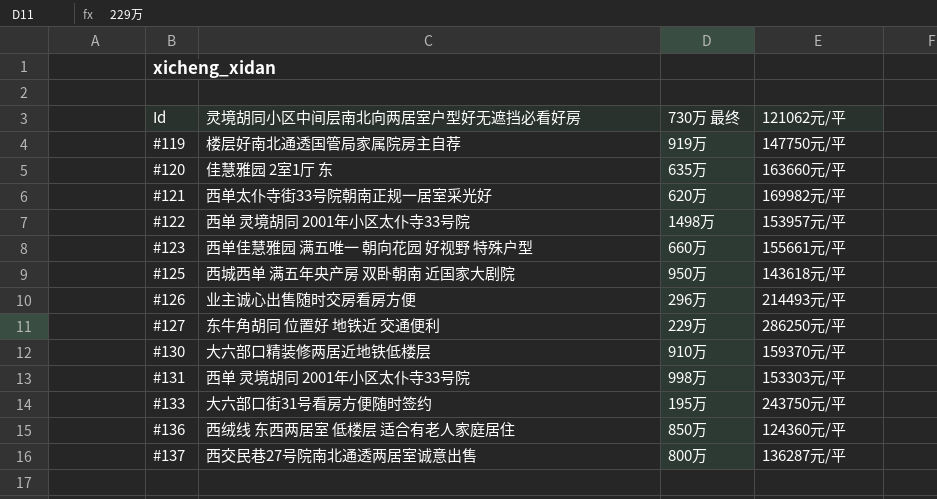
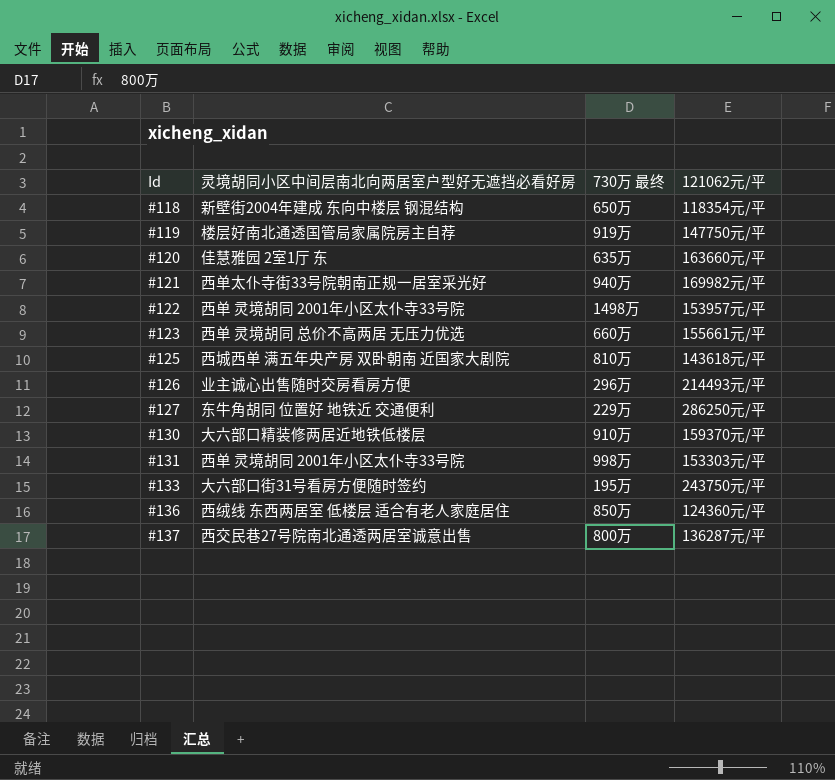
row #118: none -> 新壁街2004年建成 东向中楼层 钢混结构 | 650万 | 118354元/平
#121 | 730万 最终: 620万 -> 940万
#123 | 灵境胡同小区中间层南北向两居室户型好无遮挡必看好房: 西单佳慧雅园 满五唯一 朝向花园 好视野 特殊户型 -> 西单 灵境胡同 总价不高两居 无压力优选
#125 | 730万 最终: 950万 -> 810万

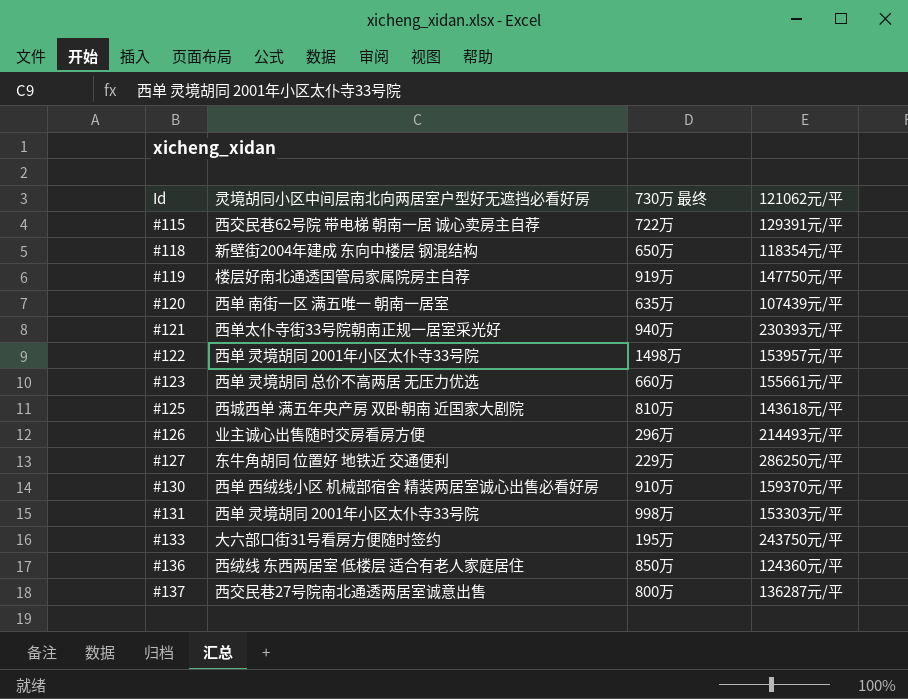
row #115: none -> 西交民巷62号院 带电梯 朝南一居 诚心卖房主自荐 | 722万 | 129391元/平
#120 | 灵境胡同小区中间层南北向两居室户型好无遮挡必看好房: 佳慧雅园 2室1厅 东 -> 西单 南街一区 满五唯一 朝南一居室
#120 | 121062元/平: 163660元/平 -> 107439元/平
#121 | 121062元/平: 169982元/平 -> 230393元/平
#130 | 灵境胡同小区中间层南北向两居室户型好无遮挡必看好房: 大六部口精装修两居近地铁低楼层 -> 西单 西绒线小区 机械部宿舍 精装两居室诚心出售必看好房

